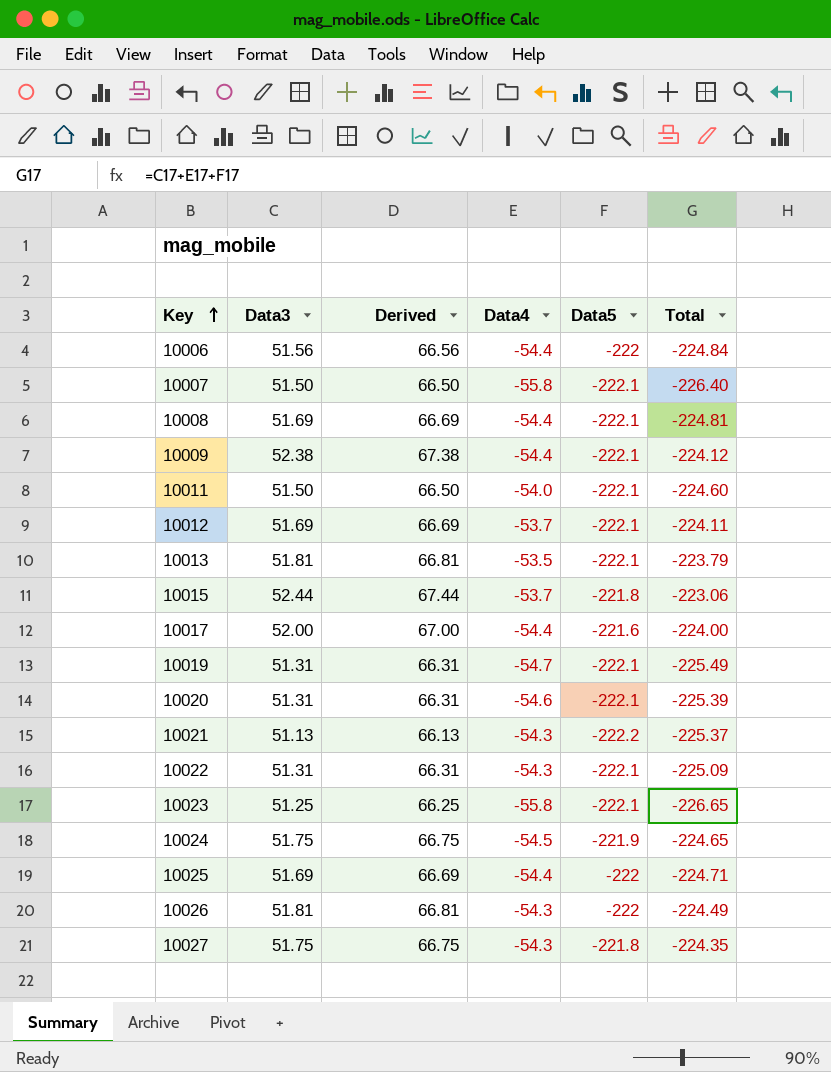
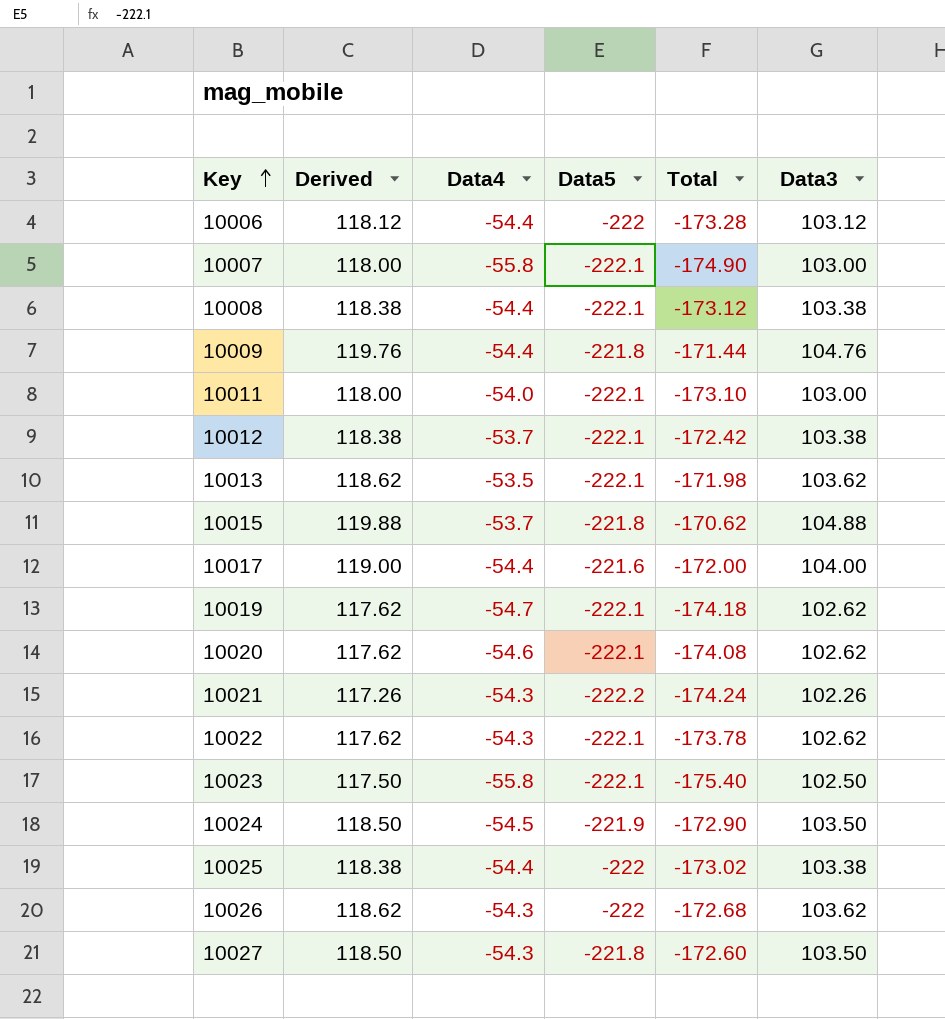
column Data3 | position: 2 -> 6
10006 | Derived: 66.56 -> 118.12
10006 | Total: -224.84 -> -173.28
10006 | Data3: 51.56 -> 103.12
10007 | Derived: 66.50 -> 118.00
10007 | Total: -226.40 -> -174.90
10007 | Data3: 51.50 -> 103.00
10008 | Derived: 66.69 -> 118.38
10008 | Total: -224.81 -> -173.12
10008 | Data3: 51.69 -> 103.38
10009 | Derived: 67.38 -> 119.76
10009 | Data5: -222.1 -> -221.8
10009 | Total: -224.12 -> -171.44
10009 | Data3: 52.38 -> 104.76
10011 | Derived: 66.50 -> 118.00
10011 | Total: -224.60 -> -173.10
10011 | Data3: 51.50 -> 103.00
10012 | Derived: 66.69 -> 118.38
10012 | Total: -224.11 -> -172.42
10012 | Data3: 51.69 -> 103.38
10013 | Derived: 66.81 -> 118.62
10013 | Total: -223.79 -> -171.98
10013 | Data3: 51.81 -> 103.62
10015 | Derived: 67.44 -> 119.88
10015 | Total: -223.06 -> -170.62
10015 | Data3: 52.44 -> 104.88
10017 | Derived: 67.00 -> 119.00
10017 | Total: -224.00 -> -172.00
10017 | Data3: 52.00 -> 104.00
10019 | Derived: 66.31 -> 117.62
10019 | Total: -225.49 -> -174.18
10019 | Data3: 51.31 -> 102.62
10020 | Derived: 66.31 -> 117.62
10020 | Total: -225.39 -> -174.08
10020 | Data3: 51.31 -> 102.62
10021 | Derived: 66.13 -> 117.26
10021 | Total: -225.37 -> -174.24
10021 | Data3: 51.13 -> 102.26
10022 | Derived: 66.31 -> 117.62
10022 | Total: -225.09 -> -173.78
10022 | Data3: 51.31 -> 102.62
10023 | Derived: 66.25 -> 117.50
10023 | Total: -226.65 -> -175.40
10023 | Data3: 51.25 -> 102.50
10024 | Derived: 66.75 -> 118.50
10024 | Total: -224.65 -> -172.90
10024 | Data3: 51.75 -> 103.50
10025 | Derived: 66.69 -> 118.38
10025 | Total: -224.71 -> -173.02
10025 | Data3: 51.69 -> 103.38
10026 | Derived: 66.81 -> 118.62
10026 | Total: -224.49 -> -172.68
10026 | Data3: 51.81 -> 103.62
10027 | Derived: 66.75 -> 118.50
10027 | Total: -224.35 -> -172.60
10027 | Data3: 51.75 -> 103.50

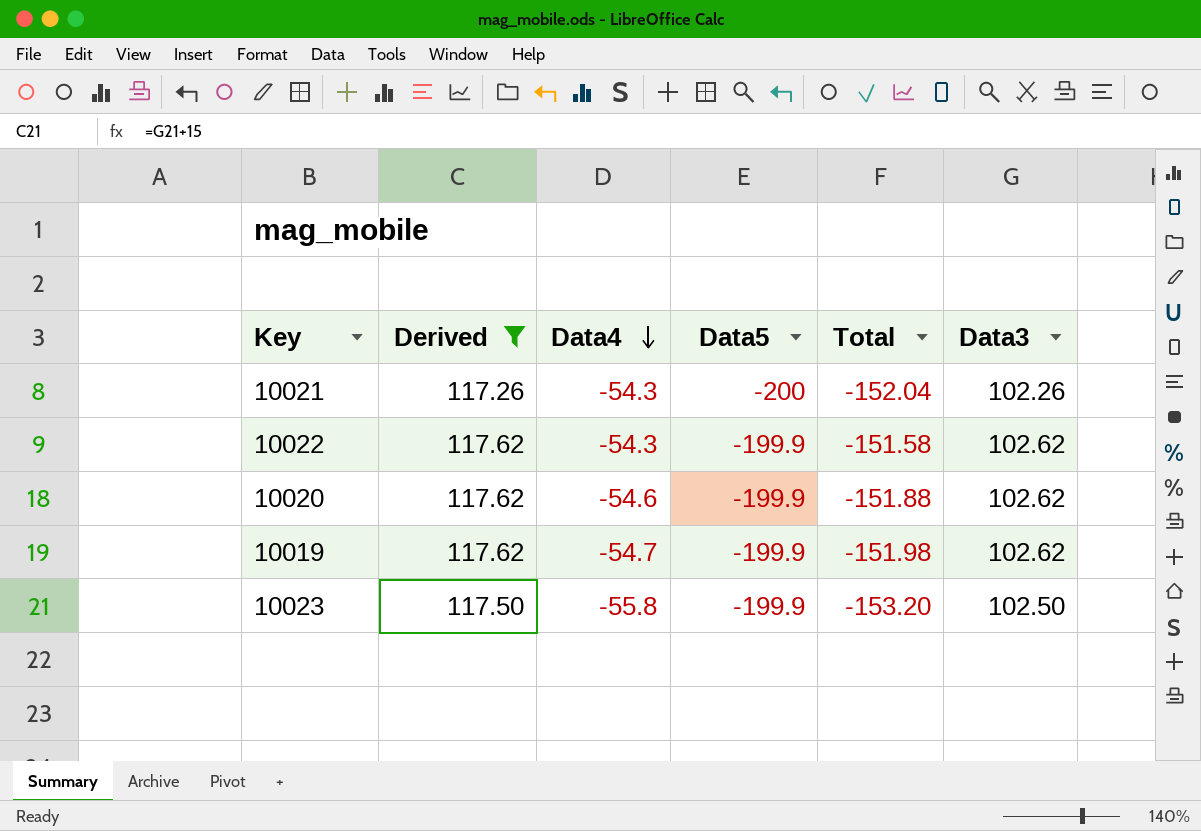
filter: none -> Derived <= 117.62
row order: Key ascending -> Data4 descending
10021 | Data5: -222.2 -> -200
10021 | Total: -174.24 -> -152.04
10022 | Data5: -222.1 -> -199.9
10022 | Total: -173.78 -> -151.58
10020 | Data5: -222.1 -> -199.9
10020 | Total: -174.08 -> -151.88
10019 | Data5: -222.1 -> -199.9
10019 | Total: -174.18 -> -151.98
10023 | Data5: -222.1 -> -199.9
10023 | Total: -175.40 -> -153.20

